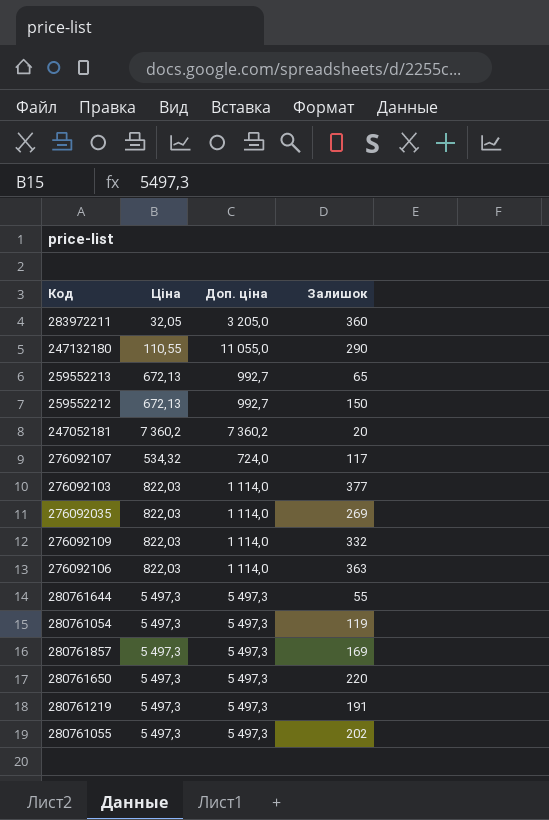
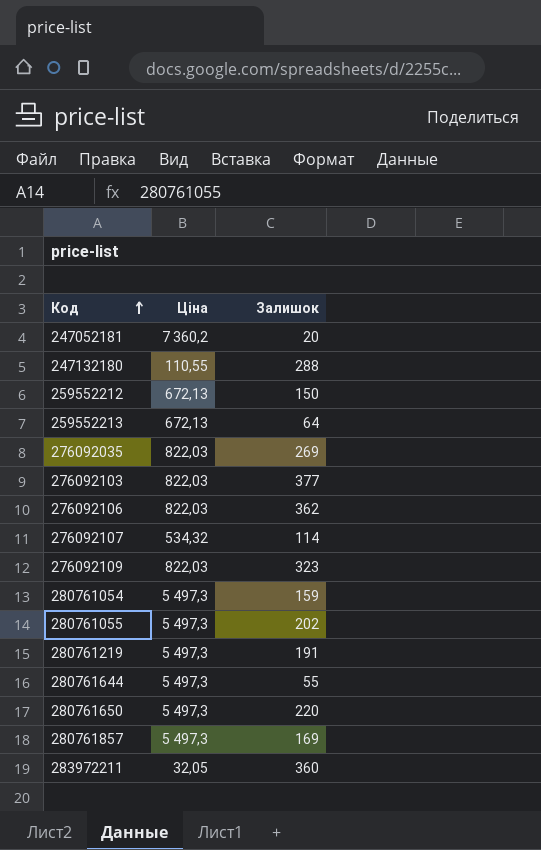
row order: none -> Код ascending
column Доп. ціна | position: 3 -> none
247132180 | Залишок: 290 -> 288
259552213 | Залишок: 65 -> 64
276092106 | Залишок: 363 -> 362
276092107 | Залишок: 117 -> 114
276092109 | Залишок: 332 -> 323
280761054 | Залишок: 119 -> 159

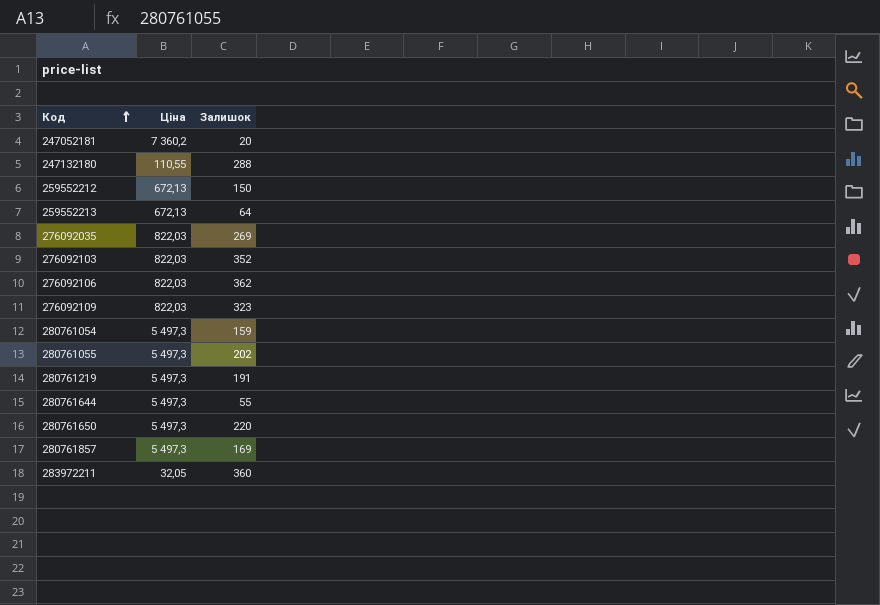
row 276092107: 534,32 | 114 -> none
276092103 | Залишок: 377 -> 352

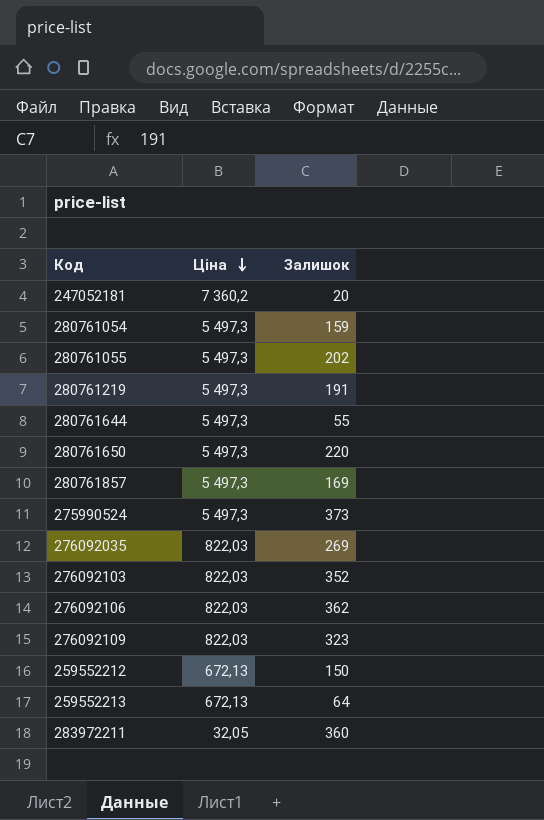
row order: Код ascending -> Ціна descending
row 247132180: 110,55 | 288 -> none
row 275990524: none -> 5 497,3 | 373

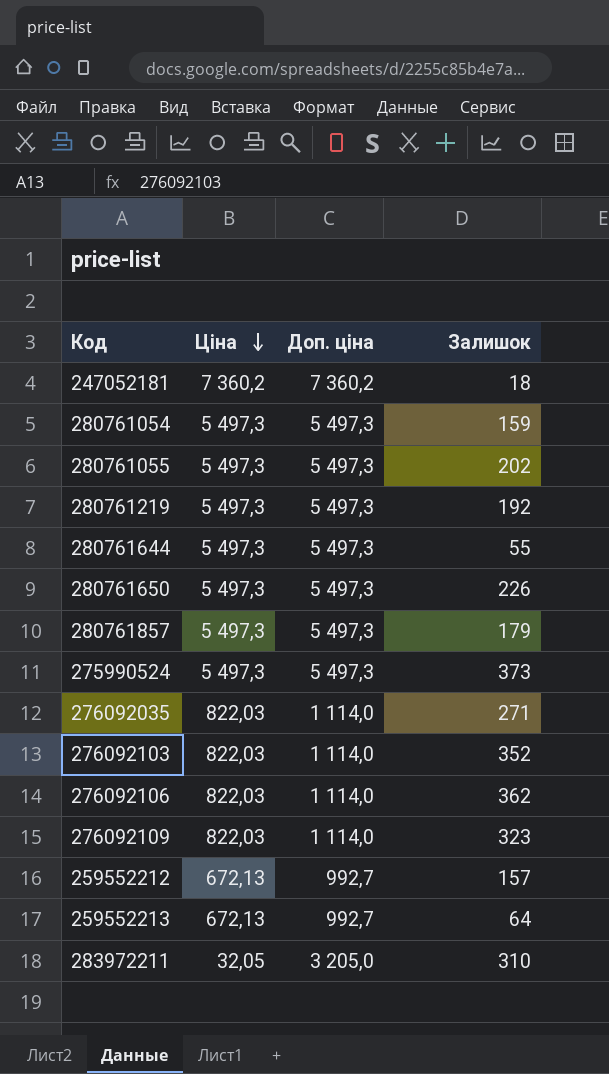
column Доп. ціна | position: none -> 3
247052181 | Залишок: 20 -> 18
280761219 | Залишок: 191 -> 192
280761650 | Залишок: 220 -> 226
280761857 | Залишок: 169 -> 179
276092035 | Залишок: 269 -> 271
259552212 | Залишок: 150 -> 157
283972211 | Залишок: 360 -> 310

